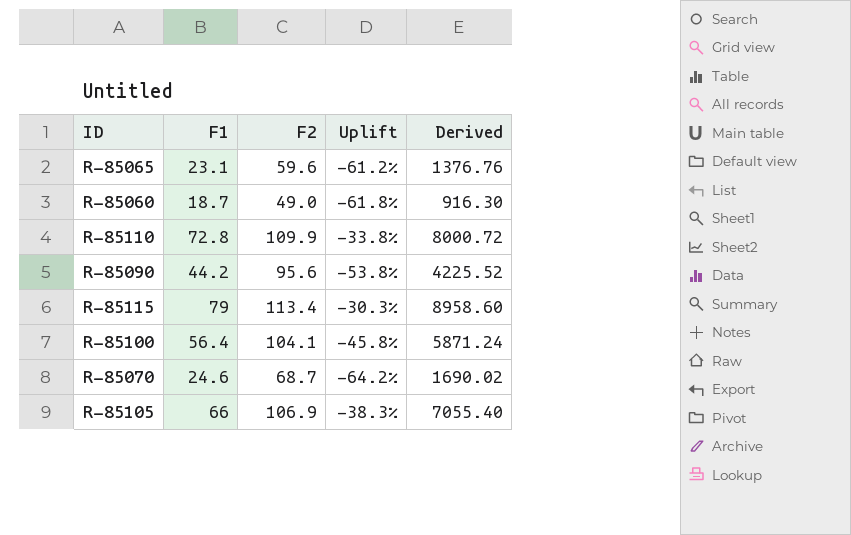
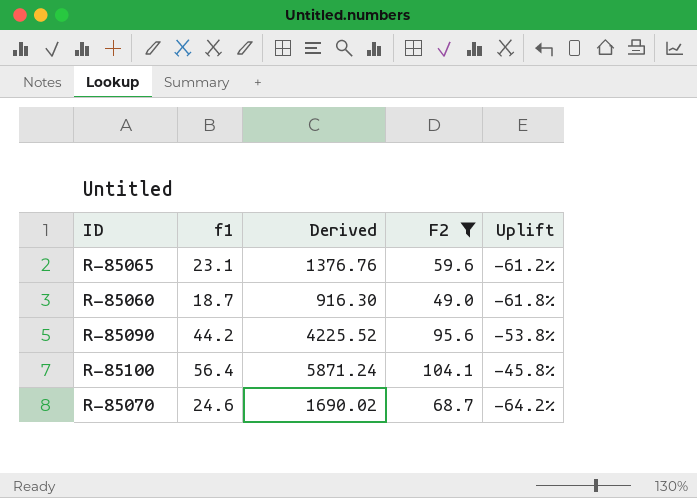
filter: none -> F2 <= 104.1
column name: F1 -> f1
column Derived | position: 5 -> 3

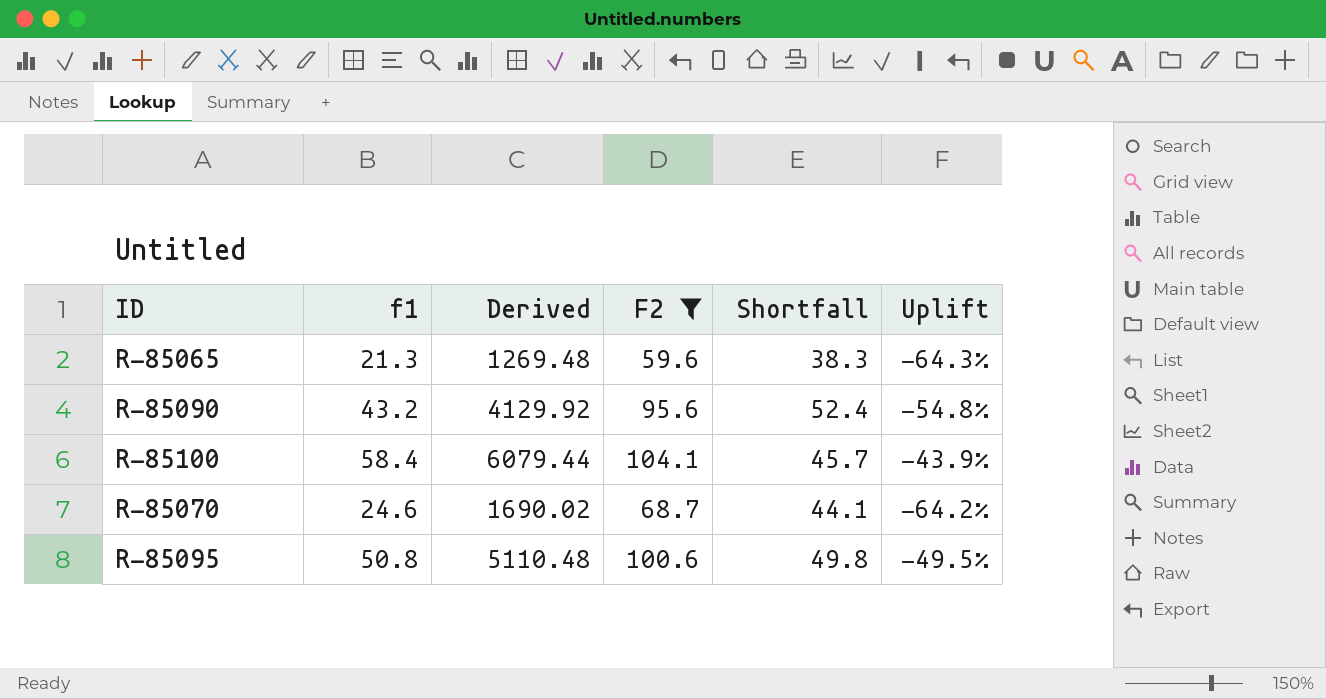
column Shortfall | formula: none -> [F2] - [f1]
row R-85060: 18.7 | 916.30 | 49.0 | -61.8% -> none
R-85065 | f1: 23.1 -> 21.3
R-85065 | Derived: 1376.76 -> 1269.48
R-85065 | Uplift: -61.2% -> -64.3%
R-85090 | f1: 44.2 -> 43.2
R-85090 | Derived: 4225.52 -> 4129.92
R-85090 | Uplift: -53.8% -> -54.8%
R-85100 | f1: 56.4 -> 58.4
R-85100 | Derived: 5871.24 -> 6079.44
R-85100 | Uplift: -45.8% -> -43.9%
row R-85095: none -> 50.8 | 5110.48 | 100.6 | 49.8 | -49.5%

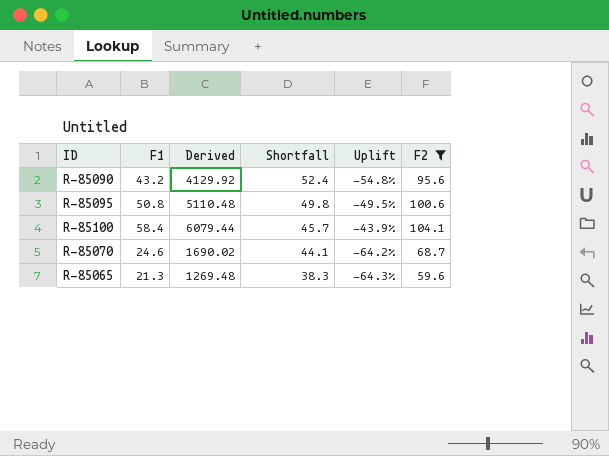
row order: none -> Shortfall descending
column name: f1 -> F1
column F2 | position: 4 -> 6

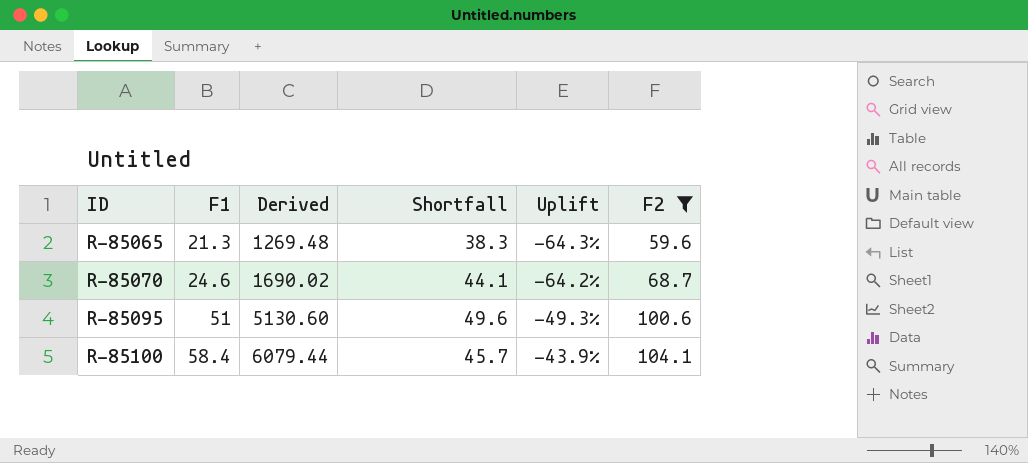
row order: Shortfall descending -> ID ascending
row R-85090: 43.2 | 4129.92 | 52.4 | -54.8% | 95.6 -> none
R-85095 | F1: 50.8 -> 51
R-85095 | Derived: 5110.48 -> 5130.60
R-85095 | Shortfall: 49.8 -> 49.6
R-85095 | Uplift: -49.5% -> -49.3%

